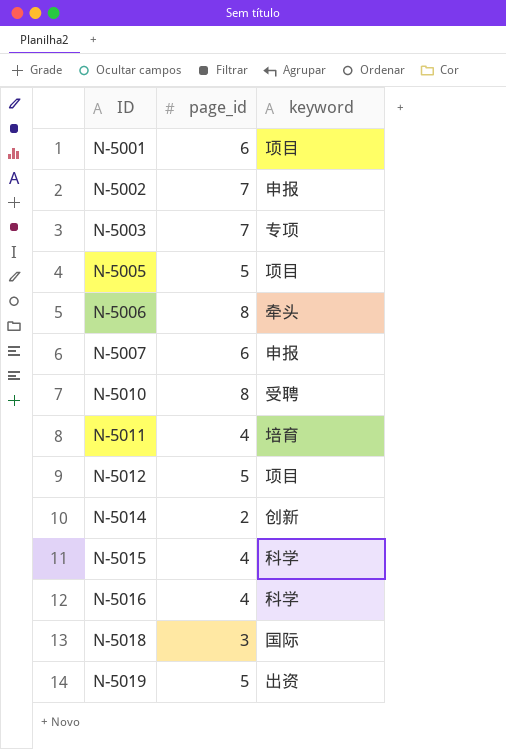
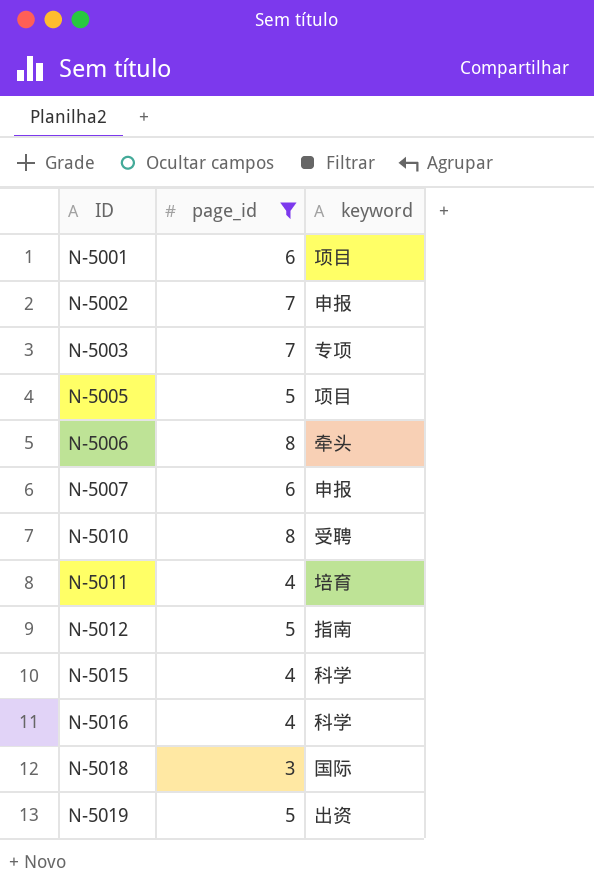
filter: none -> page_id != 2
N-5012 | keyword: 项目 -> 指南

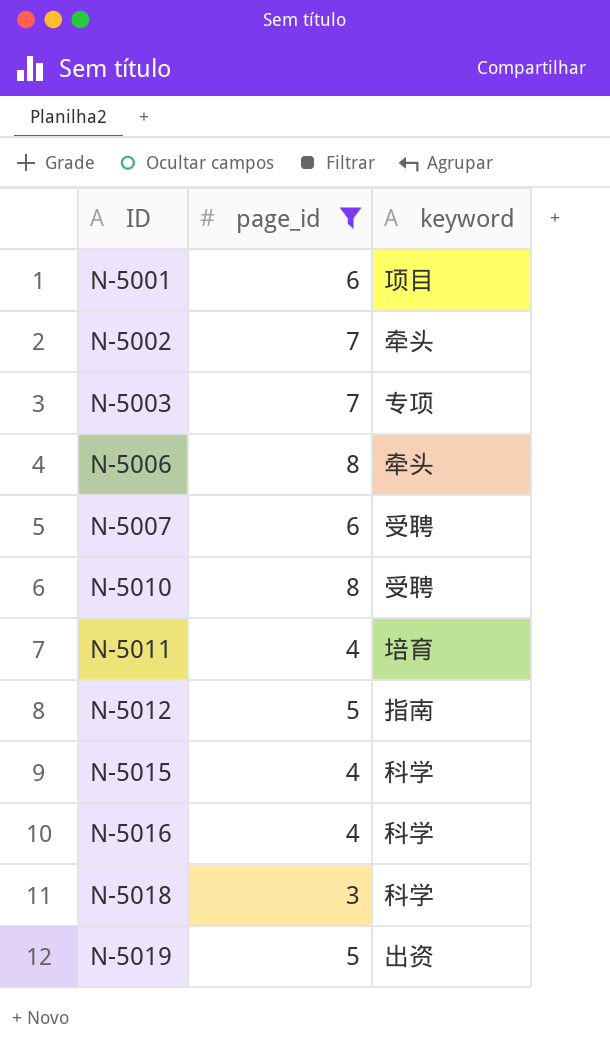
row N-5005: 5 | 项目 -> none
N-5002 | keyword: 申报 -> 牵头
N-5007 | keyword: 申报 -> 受聘
N-5018 | keyword: 国际 -> 科学

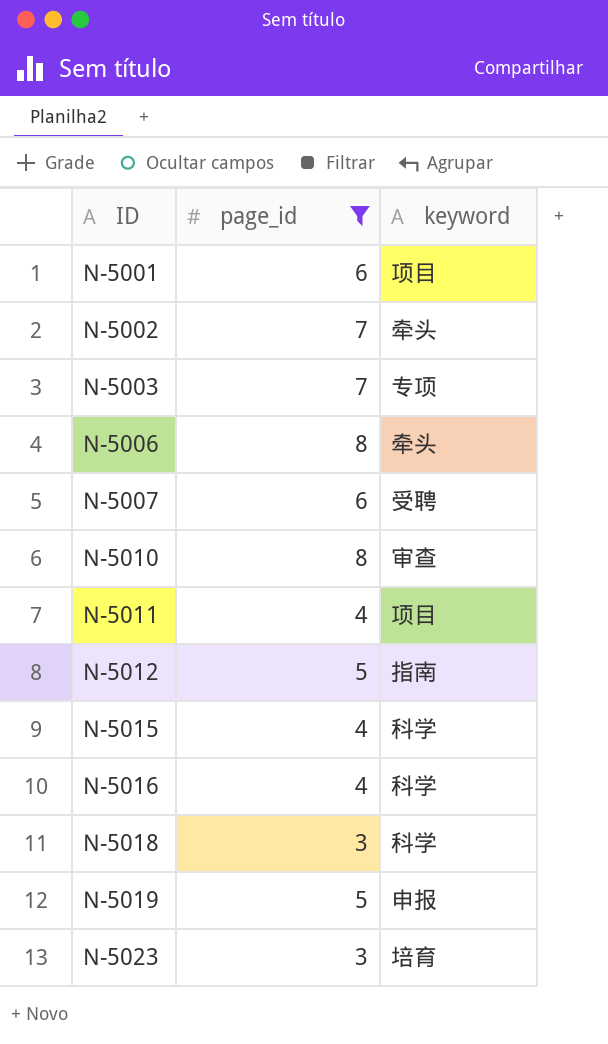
N-5010 | keyword: 受聘 -> 审查
N-5011 | keyword: 培育 -> 项目
N-5019 | keyword: 出资 -> 申报
row N-5023: none -> 3 | 培育

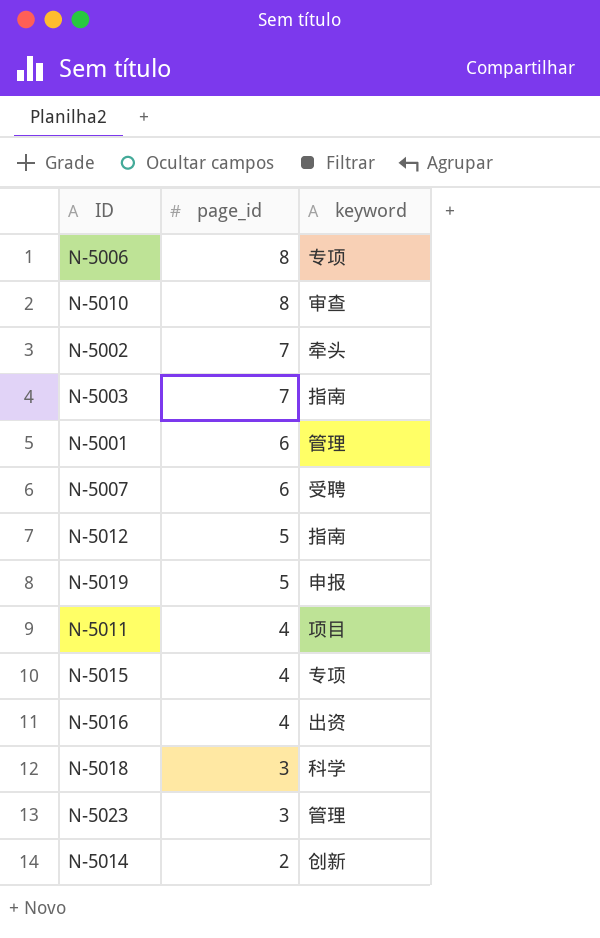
filter: page_id != 2 -> none
row order: ID ascending -> page_id descending
N-5006 | keyword: 牵头 -> 专项
N-5003 | keyword: 专项 -> 指南
N-5001 | keyword: 项目 -> 管理
N-5015 | keyword: 科学 -> 专项
N-5016 | keyword: 科学 -> 出资
N-5023 | keyword: 培育 -> 管理

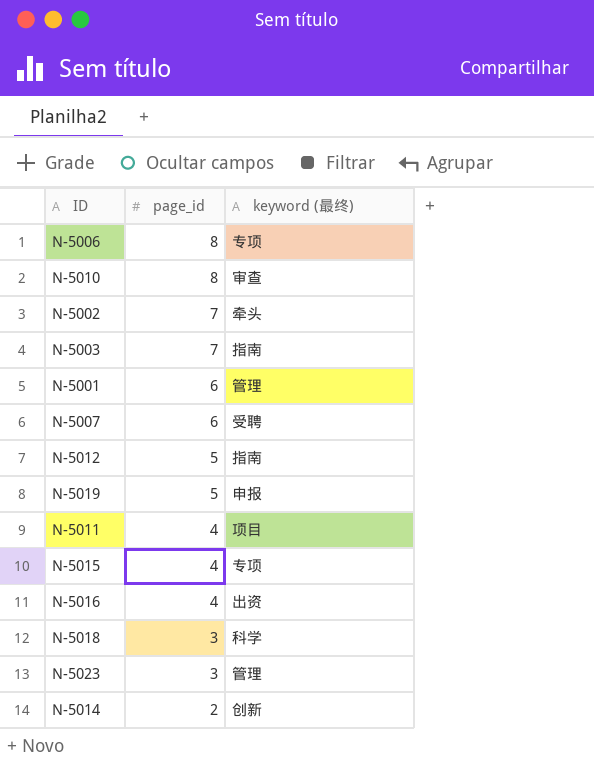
column name: keyword -> keyword (最终)

